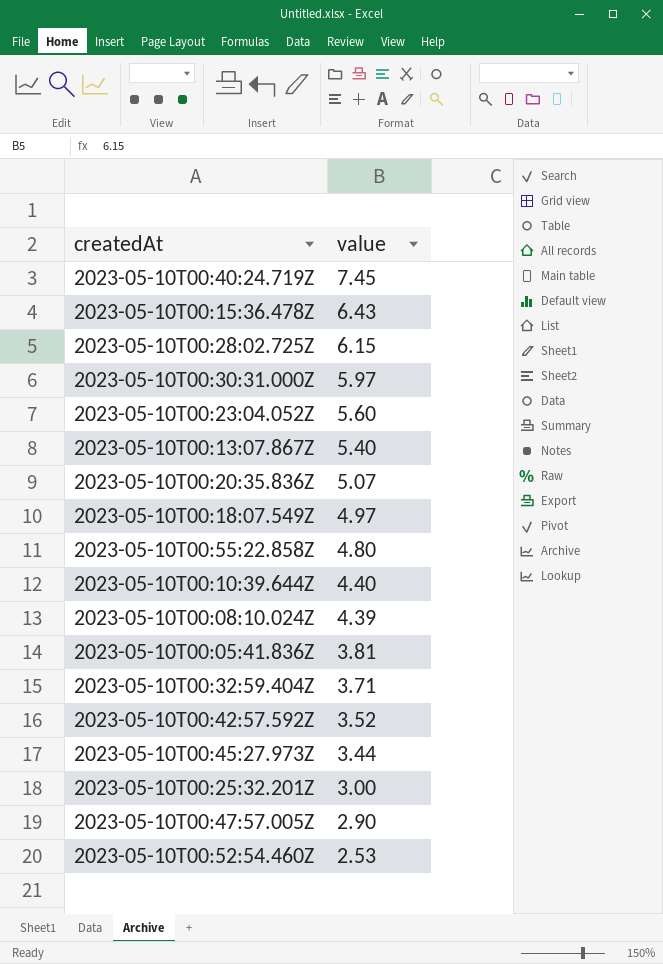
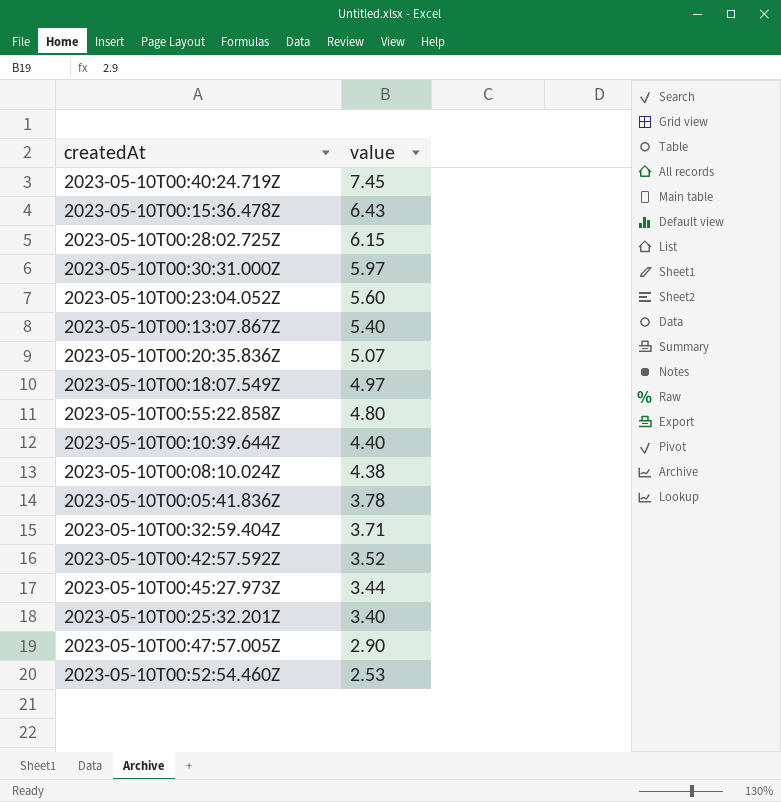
2023-05-10T00:08:10.024Z | value: 4.39 -> 4.38
2023-05-10T00:05:41.836Z | value: 3.81 -> 3.78
2023-05-10T00:25:32.201Z | value: 3.00 -> 3.40

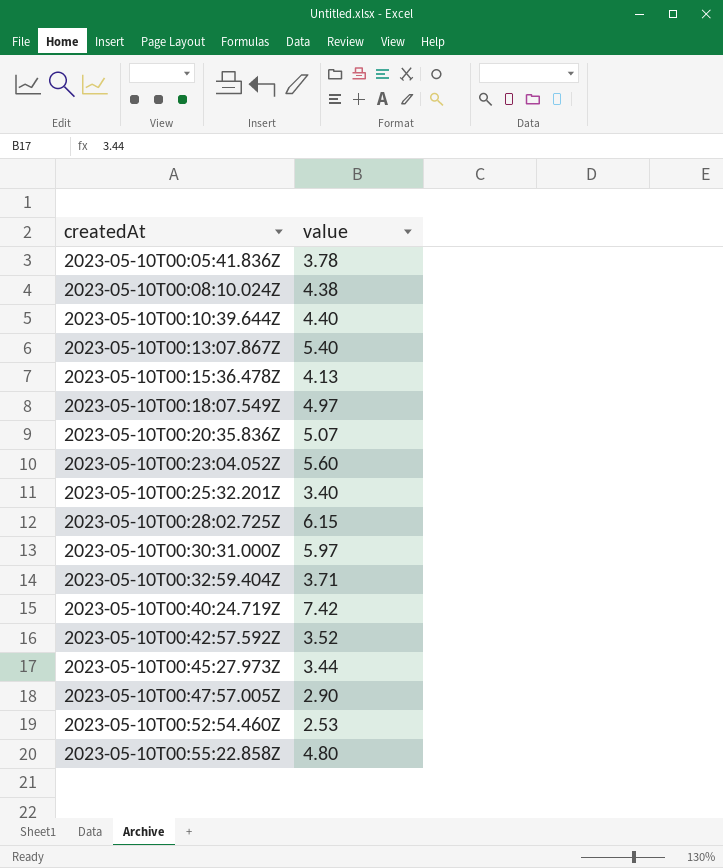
row order: value descending -> createdAt ascending
2023-05-10T00:15:36.478Z | value: 6.43 -> 4.13
2023-05-10T00:40:24.719Z | value: 7.45 -> 7.42

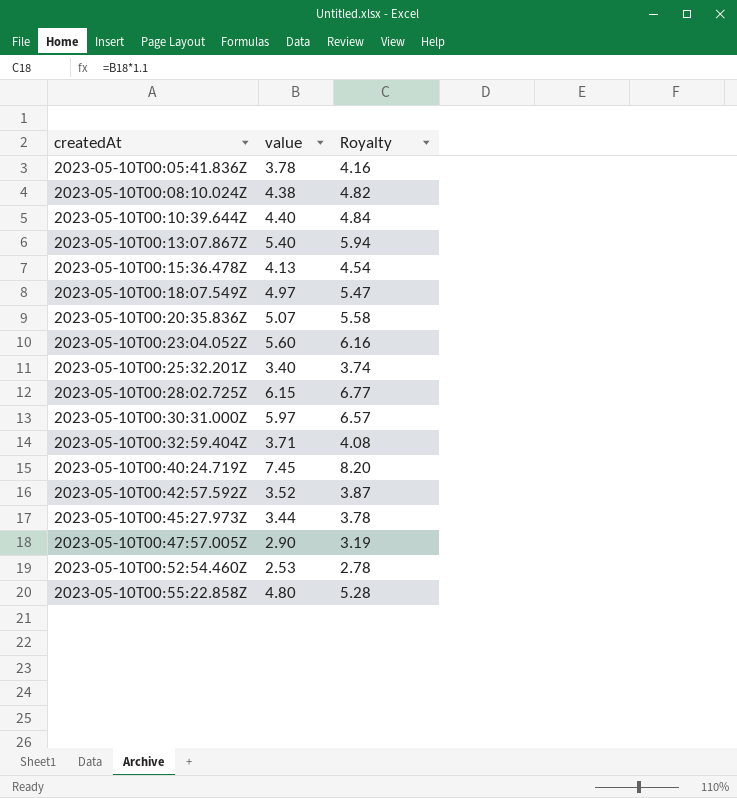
column Royalty | formula: none -> [value] * 1.1
2023-05-10T00:40:24.719Z | value: 7.42 -> 7.45

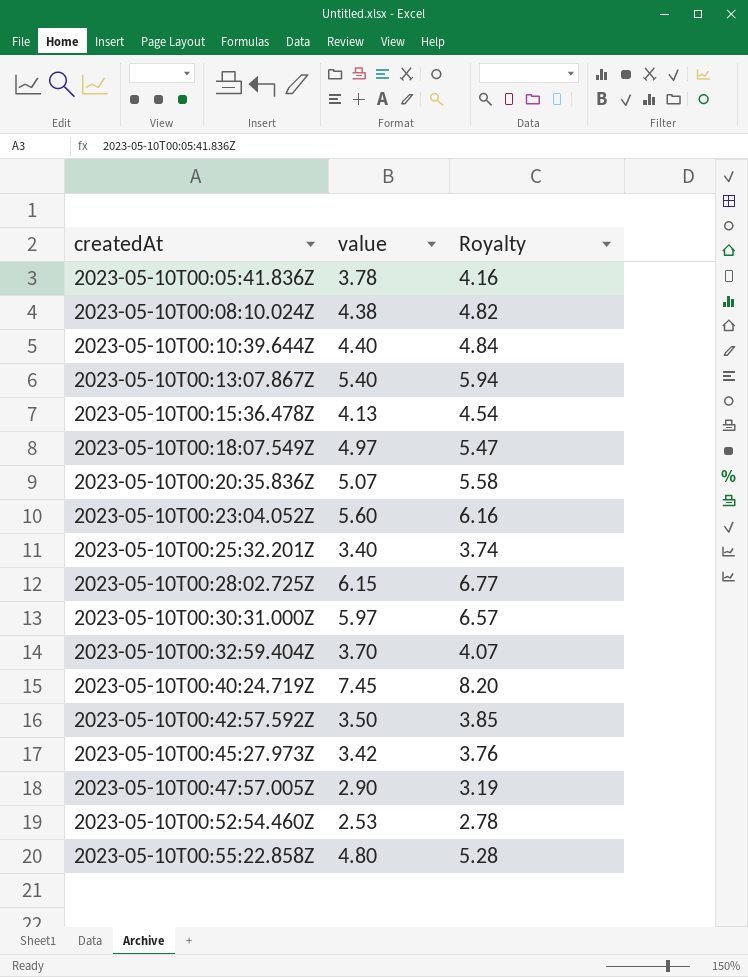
2023-05-10T00:32:59.404Z | value: 3.71 -> 3.70
2023-05-10T00:32:59.404Z | Royalty: 4.08 -> 4.07
2023-05-10T00:42:57.592Z | value: 3.52 -> 3.50
2023-05-10T00:42:57.592Z | Royalty: 3.87 -> 3.85
2023-05-10T00:45:27.973Z | value: 3.44 -> 3.42
2023-05-10T00:45:27.973Z | Royalty: 3.78 -> 3.76

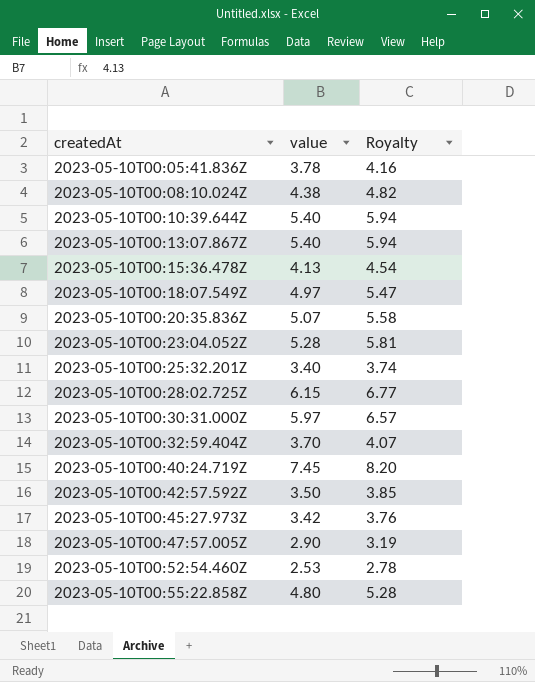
2023-05-10T00:10:39.644Z | value: 4.40 -> 5.40
2023-05-10T00:10:39.644Z | Royalty: 4.84 -> 5.94
2023-05-10T00:23:04.052Z | value: 5.60 -> 5.28
2023-05-10T00:23:04.052Z | Royalty: 6.16 -> 5.81

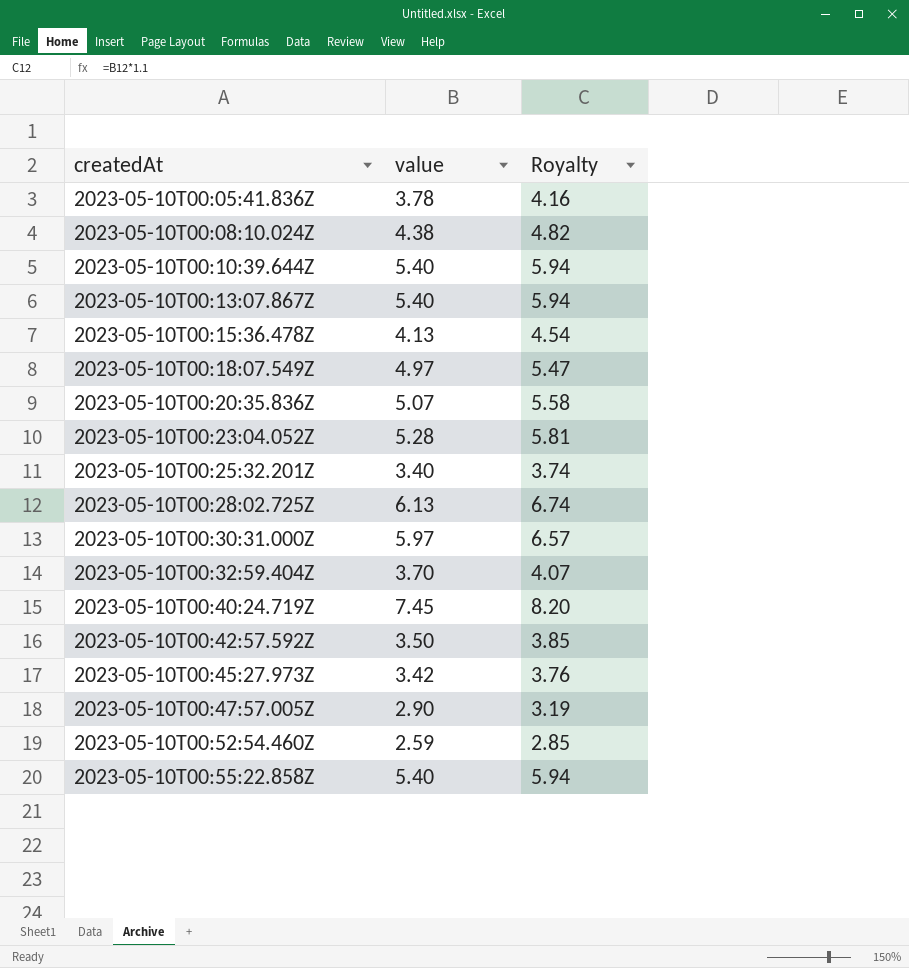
2023-05-10T00:28:02.725Z | value: 6.15 -> 6.13
2023-05-10T00:28:02.725Z | Royalty: 6.77 -> 6.74
2023-05-10T00:52:54.460Z | value: 2.53 -> 2.59
2023-05-10T00:52:54.460Z | Royalty: 2.78 -> 2.85
2023-05-10T00:55:22.858Z | value: 4.80 -> 5.40
2023-05-10T00:55:22.858Z | Royalty: 5.28 -> 5.94

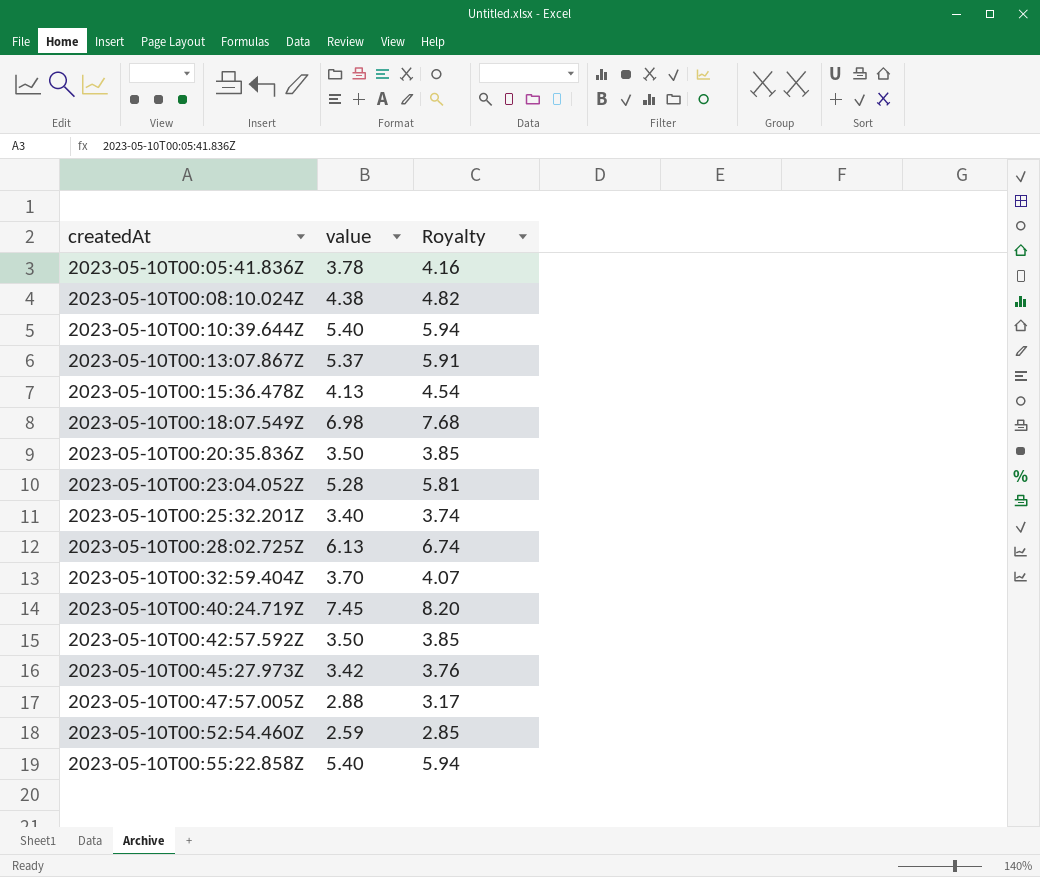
row 2023-05-10T00:30:31.000Z: 5.97 | 6.57 -> none
2023-05-10T00:13:07.867Z | value: 5.40 -> 5.37
2023-05-10T00:13:07.867Z | Royalty: 5.94 -> 5.91
2023-05-10T00:18:07.549Z | value: 4.97 -> 6.98
2023-05-10T00:18:07.549Z | Royalty: 5.47 -> 7.68
2023-05-10T00:20:35.836Z | value: 5.07 -> 3.50
2023-05-10T00:20:35.836Z | Royalty: 5.58 -> 3.85
2023-05-10T00:47:57.005Z | value: 2.90 -> 2.88
2023-05-10T00:47:57.005Z | Royalty: 3.19 -> 3.17

